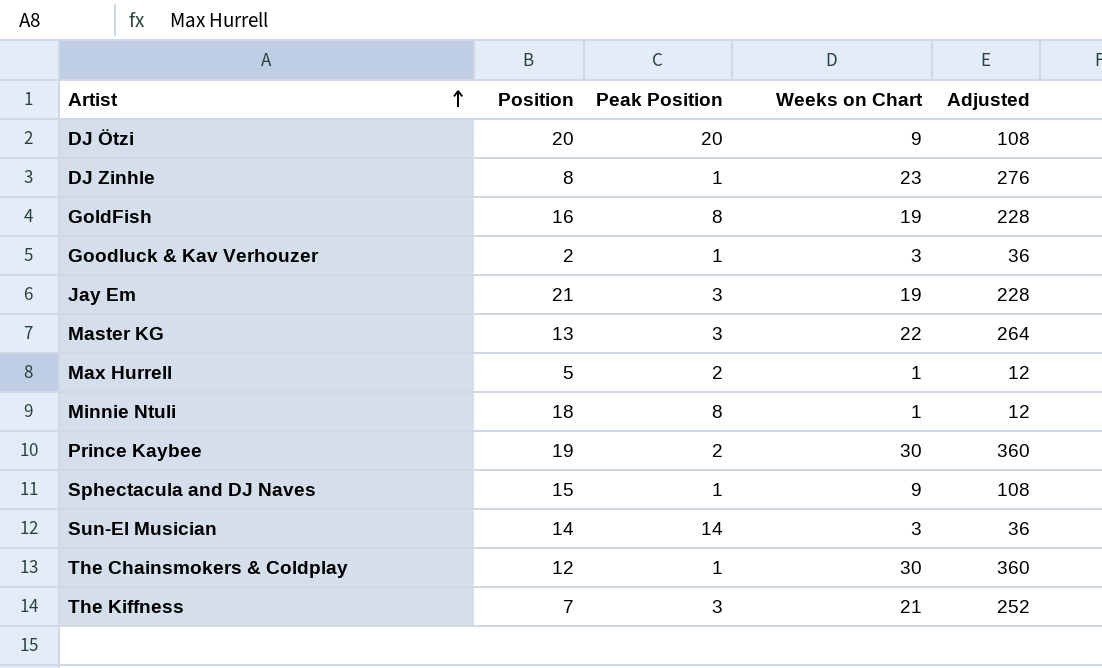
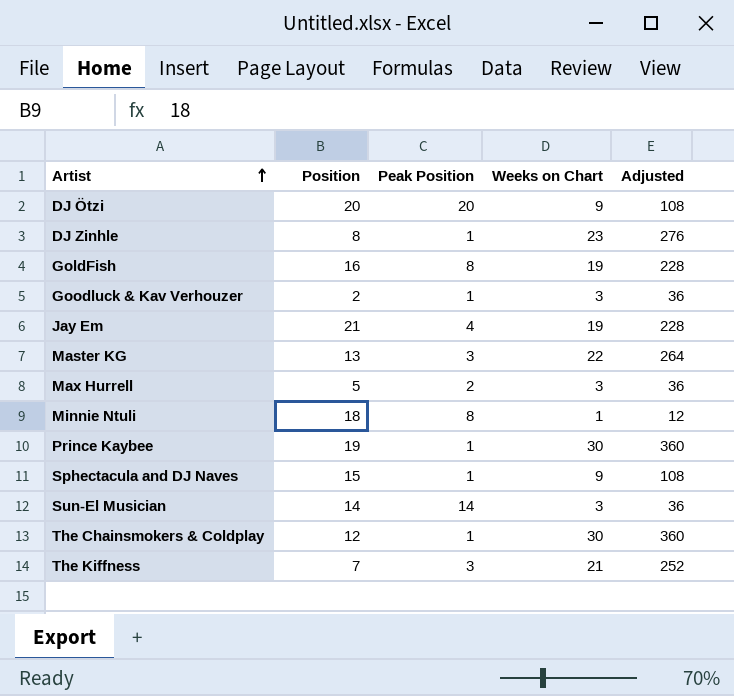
Jay Em | Peak Position: 3 -> 4
Max Hurrell | Weeks on Chart: 1 -> 3
Max Hurrell | Adjusted: 12 -> 36
Prince Kaybee | Peak Position: 2 -> 1

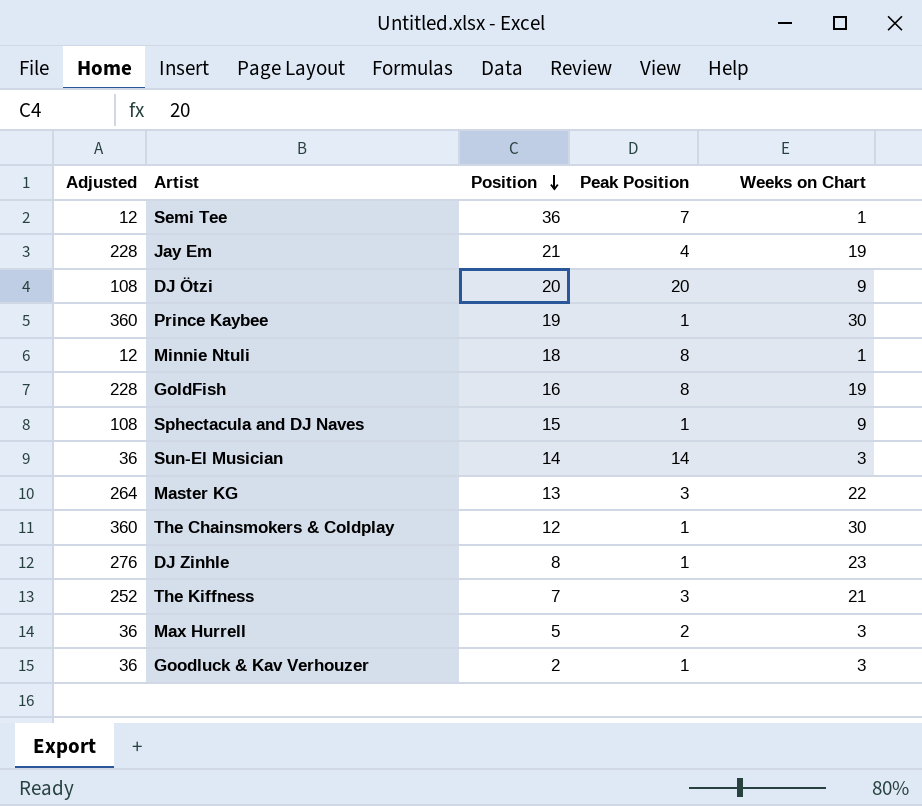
row order: Artist ascending -> Position descending
column Adjusted | position: 5 -> 1
row Semi Tee: none -> 12 | 36 | 7 | 1

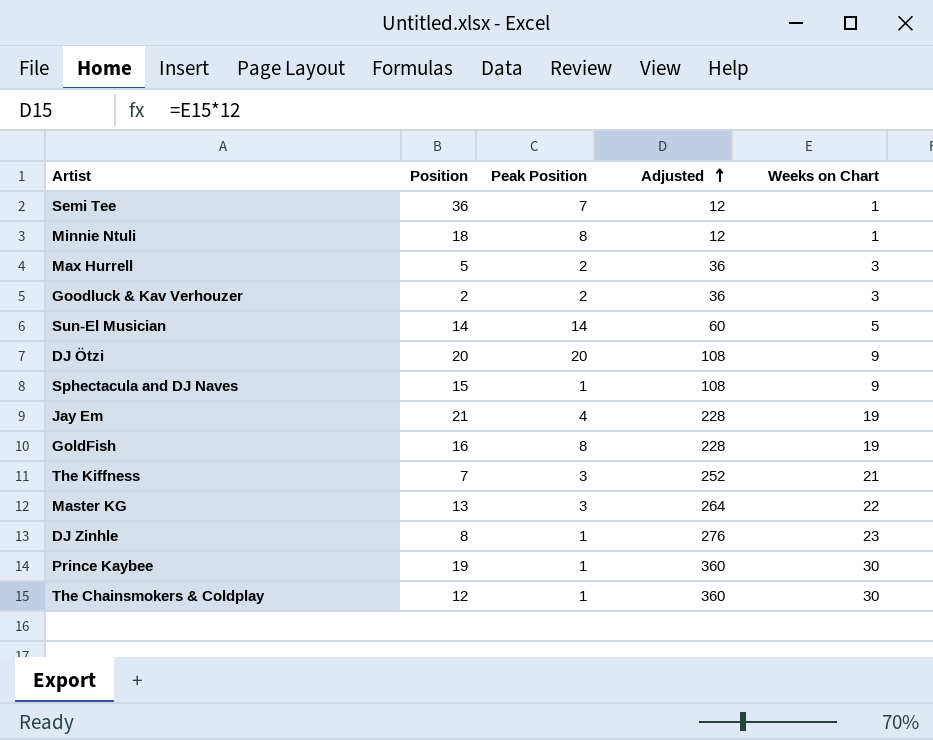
row order: Position descending -> Adjusted ascending
column Adjusted | position: 1 -> 4
Goodluck & Kav Verhouzer | Peak Position: 1 -> 2
Sun-El Musician | Adjusted: 36 -> 60
Sun-El Musician | Weeks on Chart: 3 -> 5

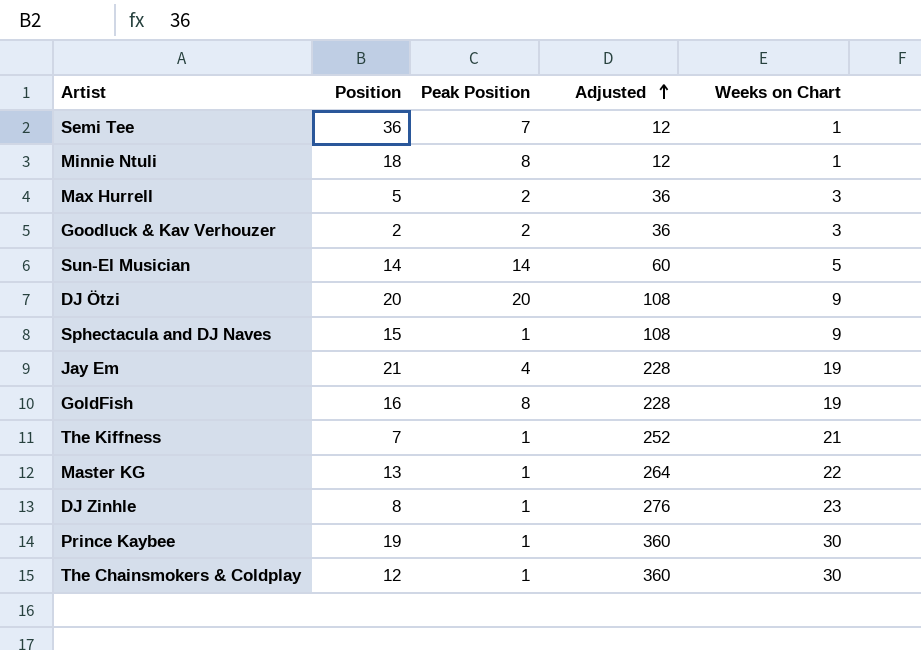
The Kiffness | Peak Position: 3 -> 1
Master KG | Peak Position: 3 -> 1

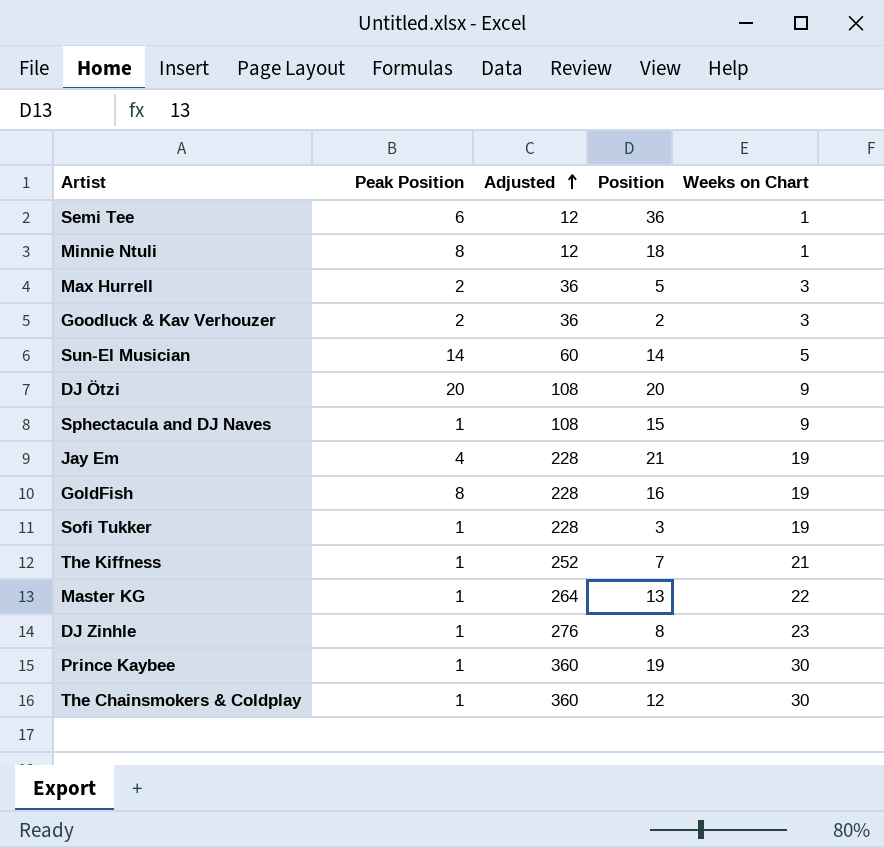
column Position | position: 2 -> 4
Semi Tee | Peak Position: 7 -> 6
row Sofi Tukker: none -> 1 | 228 | 3 | 19

